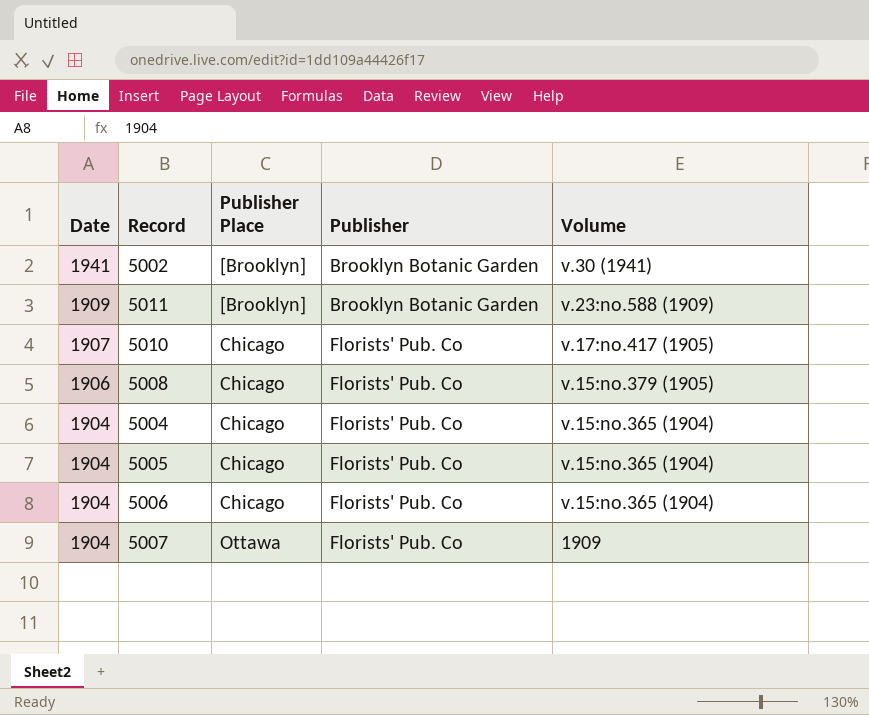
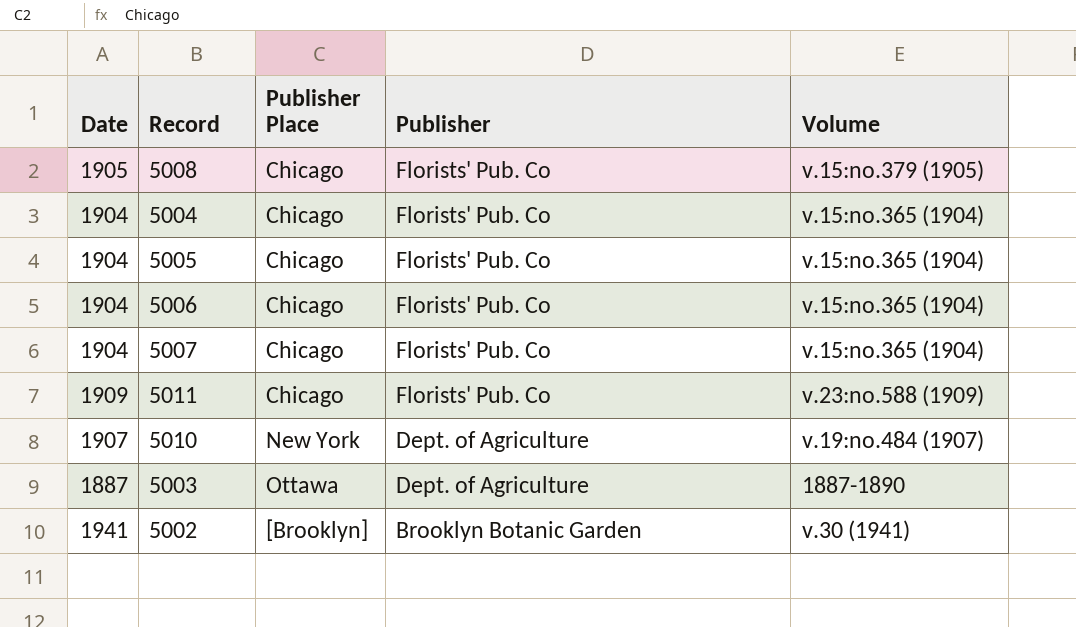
row order: Date descending -> Publisher descending
5008 | Date: 1906 -> 1905
5007 | Publisher Place: Ottawa -> Chicago
5007 | Volume: 1909 -> v.15:no.365 (1904)
5011 | Publisher Place: [Brooklyn] -> Chicago
5011 | Publisher: Brooklyn Botanic Garden -> Florists' Pub. Co
5010 | Publisher Place: Chicago -> New York
5010 | Publisher: Florists' Pub. Co -> Dept. of Agriculture
5010 | Volume: v.17:no.417 (1905) -> v.19:no.484 (1907)
row 5003: none -> 1887 | Ottawa | Dept. of Agriculture | 1887-1890

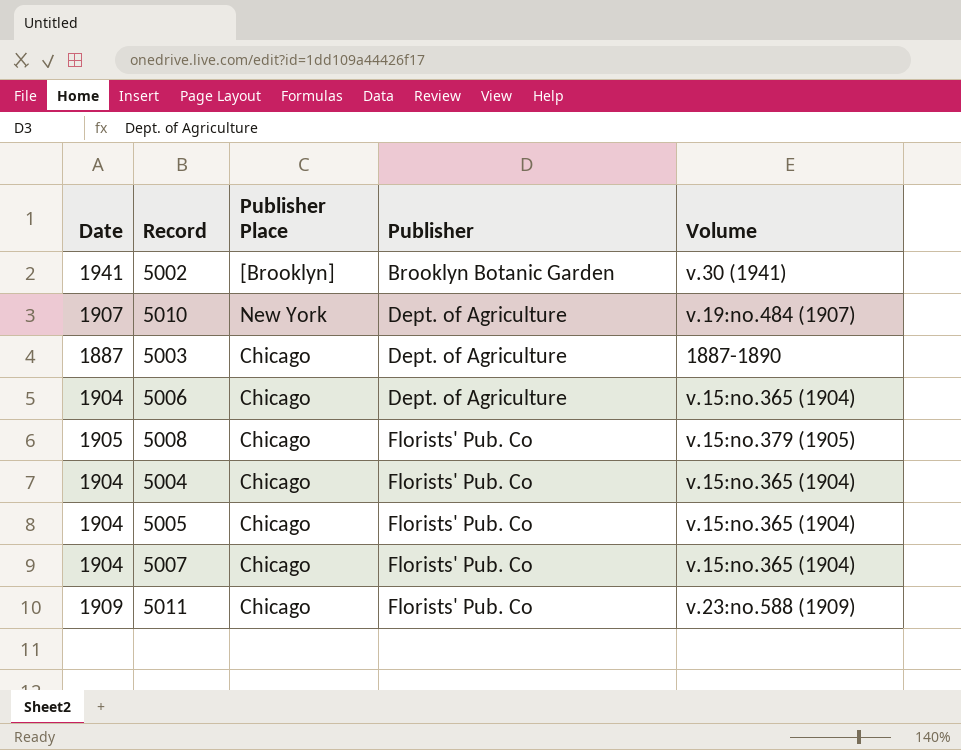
row order: Publisher descending -> Publisher ascending
5003 | Publisher Place: Ottawa -> Chicago
5006 | Publisher: Florists' Pub. Co -> Dept. of Agriculture

